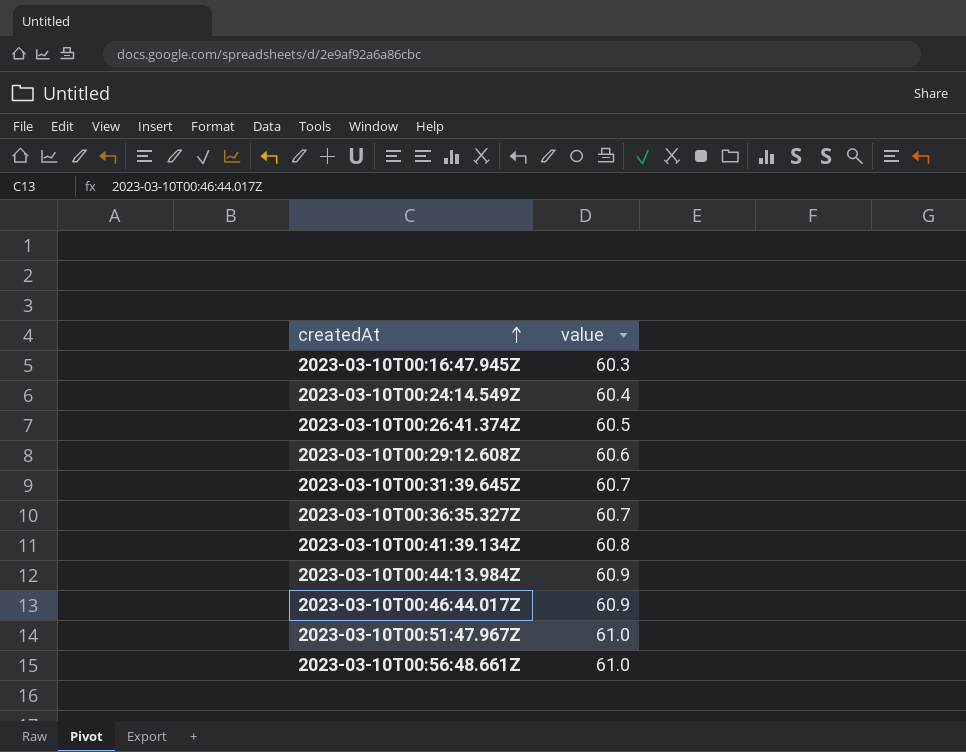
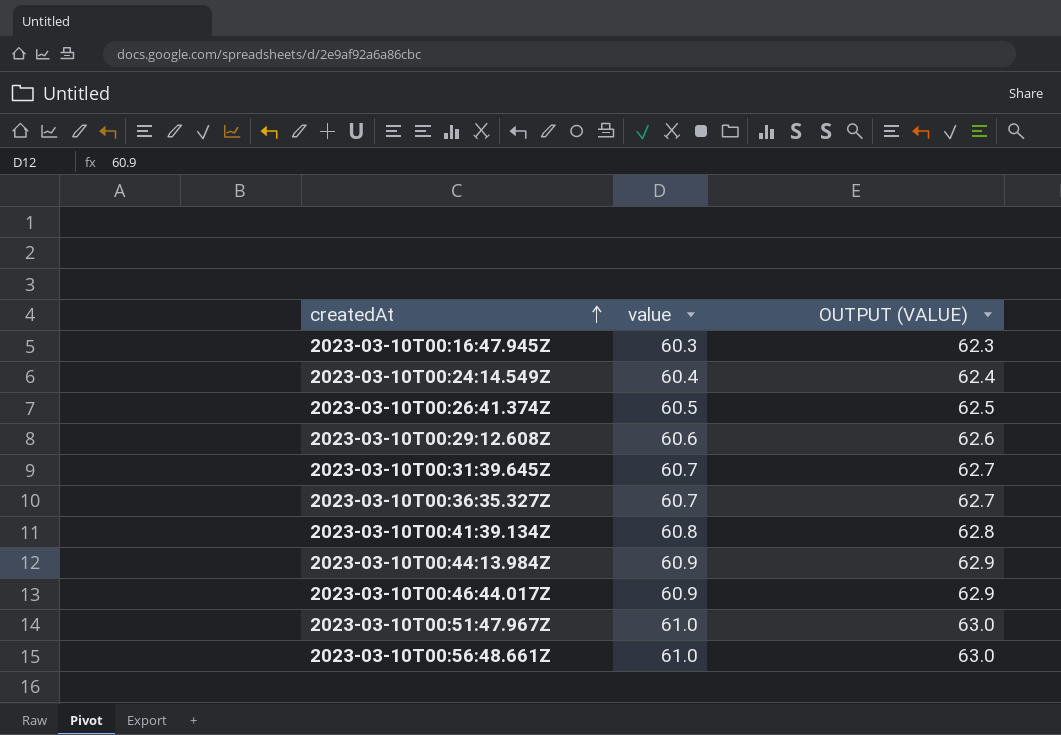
column OUTPUT (VALUE) | formula: none -> [value] + 2

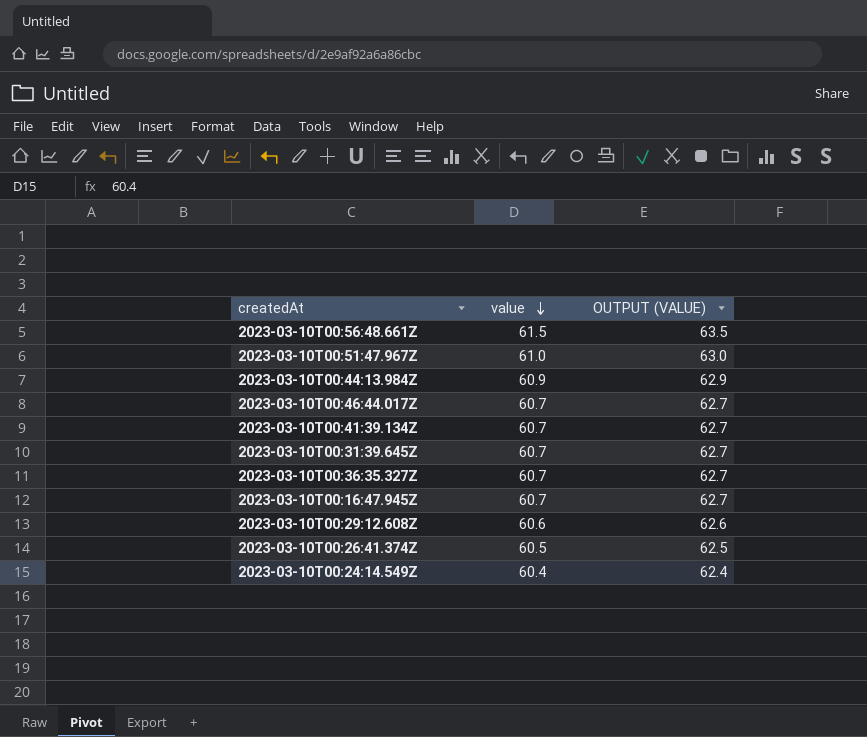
row order: createdAt ascending -> value descending
2023-03-10T00:56:48.661Z | value: 61.0 -> 61.5
2023-03-10T00:56:48.661Z | OUTPUT (VALUE): 63.0 -> 63.5
2023-03-10T00:46:44.017Z | value: 60.9 -> 60.7
2023-03-10T00:46:44.017Z | OUTPUT (VALUE): 62.9 -> 62.7
2023-03-10T00:41:39.134Z | value: 60.8 -> 60.7
2023-03-10T00:41:39.134Z | OUTPUT (VALUE): 62.8 -> 62.7
2023-03-10T00:16:47.945Z | value: 60.3 -> 60.7
2023-03-10T00:16:47.945Z | OUTPUT (VALUE): 62.3 -> 62.7

